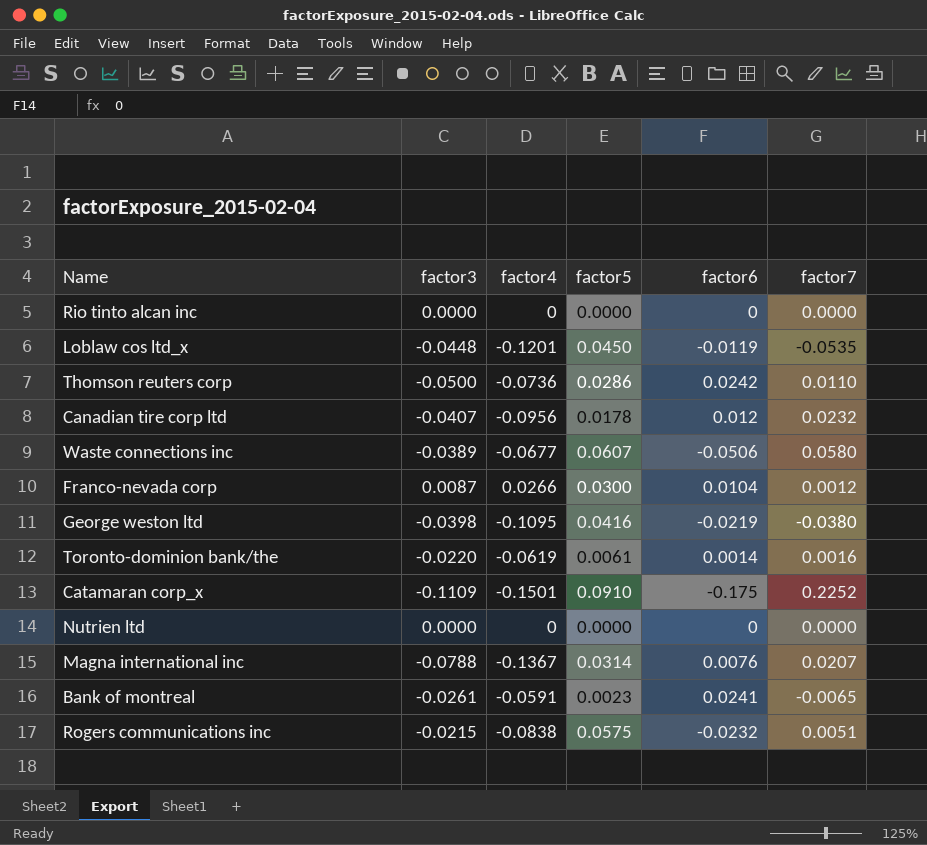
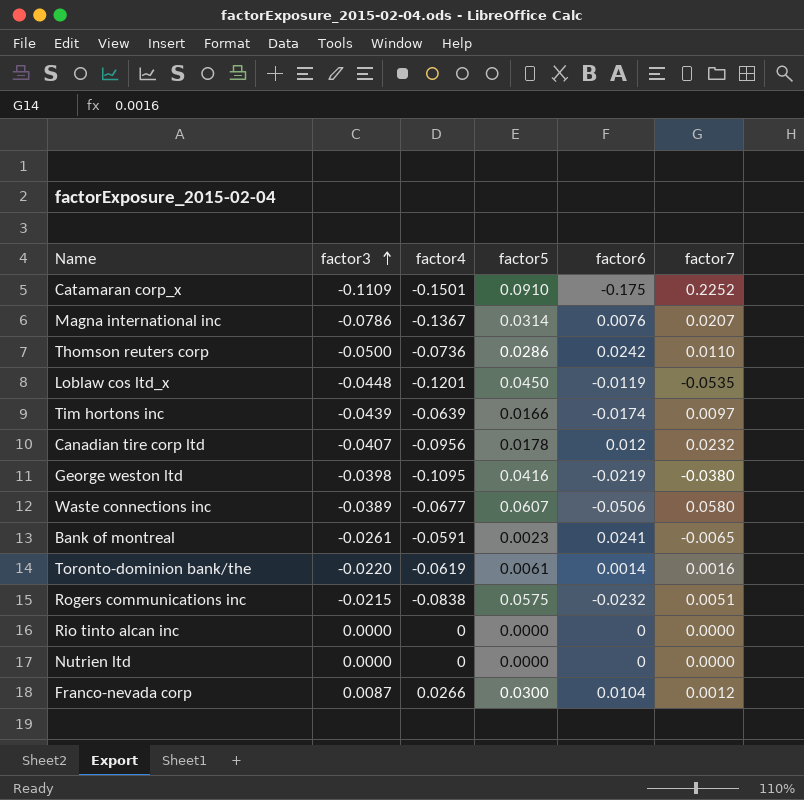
row order: none -> factor3 ascending
Magna international inc | factor3: -0.0788 -> -0.0786
row Tim hortons inc: none -> -0.0439 | -0.0639 | 0.0166 | -0.0174 | 0.0097

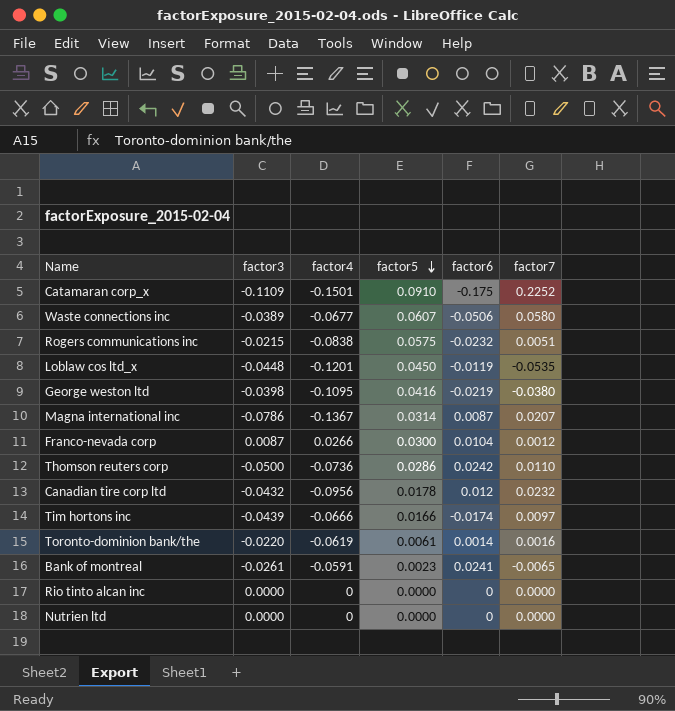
row order: factor3 ascending -> factor5 descending
Magna international inc | factor6: 0.0076 -> 0.0087
Canadian tire corp ltd | factor3: -0.0407 -> -0.0432
Tim hortons inc | factor4: -0.0639 -> -0.0666

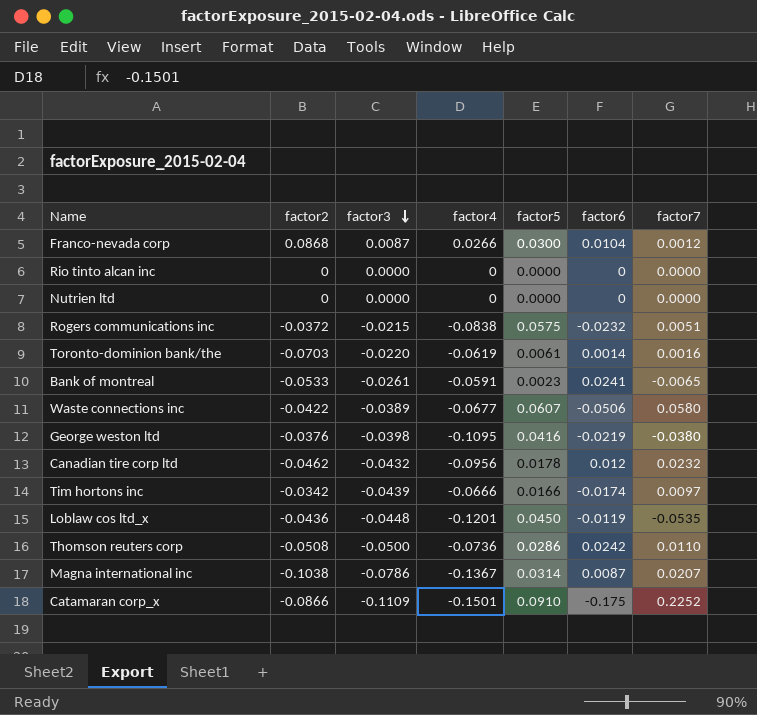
row order: factor5 descending -> factor3 descending
column factor2 | position: none -> 2

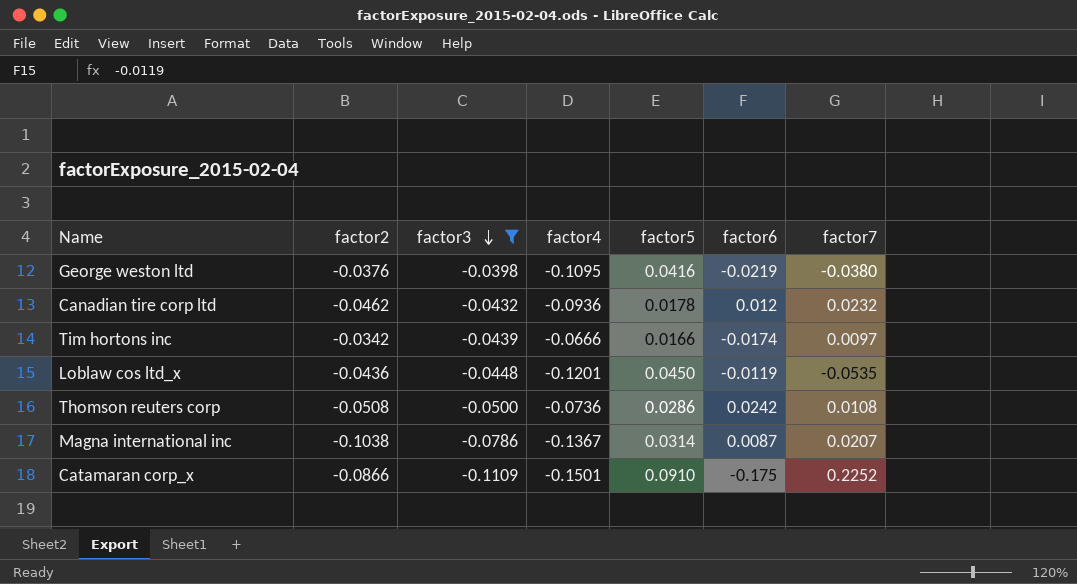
filter: none -> factor3 <= -0.0398
Canadian tire corp ltd | factor4: -0.0956 -> -0.0936
Thomson reuters corp | factor7: 0.0110 -> 0.0108

